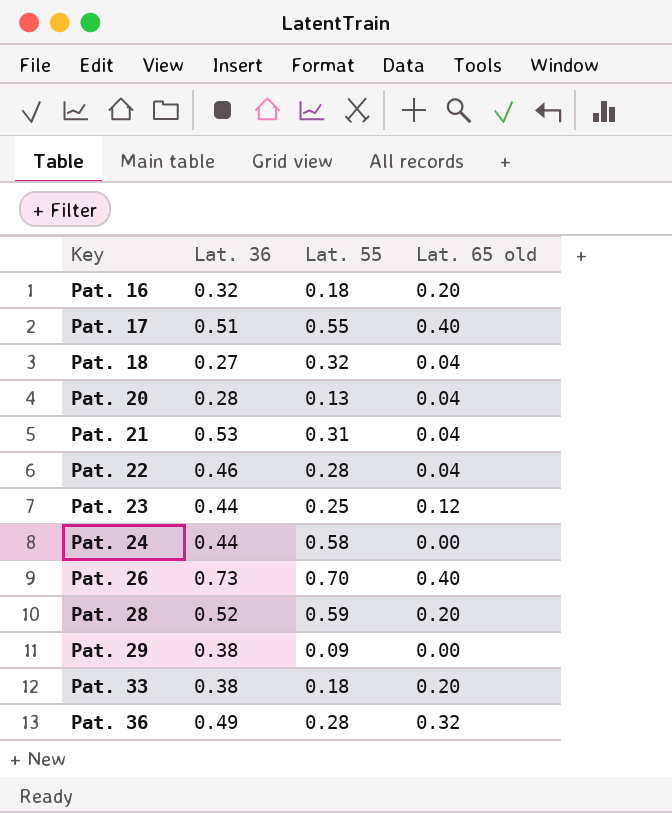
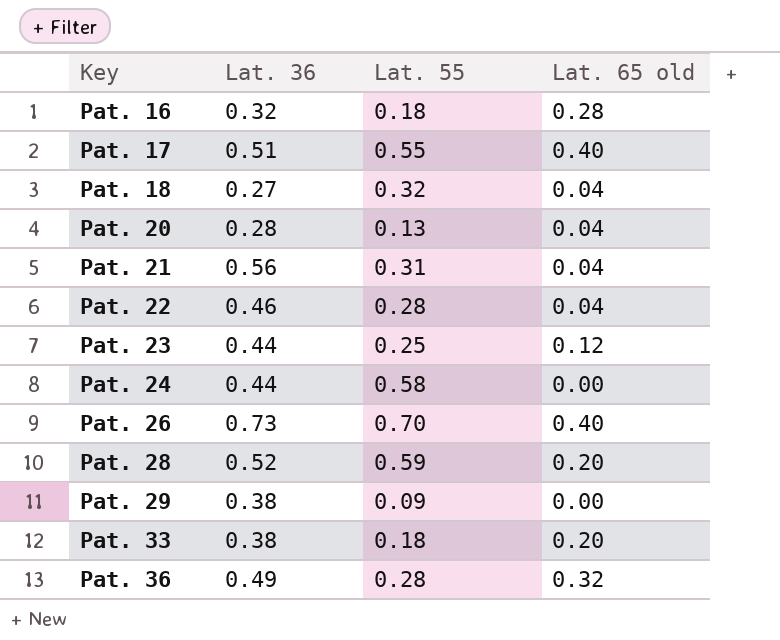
Pat. 16 | Lat. 65 old: 0.20 -> 0.28
Pat. 21 | Lat. 36: 0.53 -> 0.56

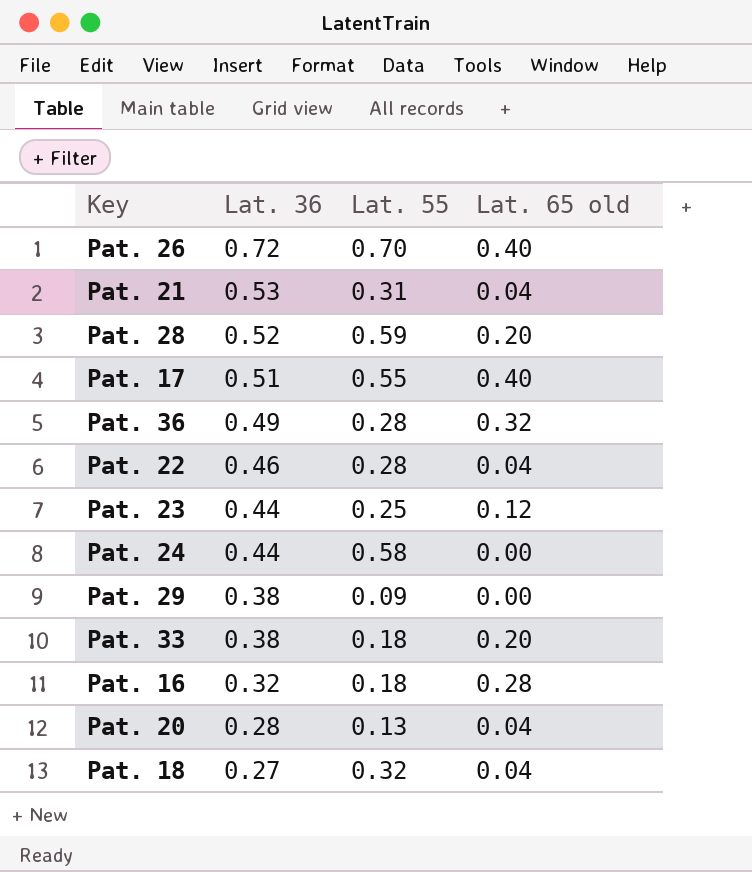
row order: Key ascending -> Lat. 36 descending
Pat. 26 | Lat. 36: 0.73 -> 0.72
Pat. 21 | Lat. 36: 0.56 -> 0.53

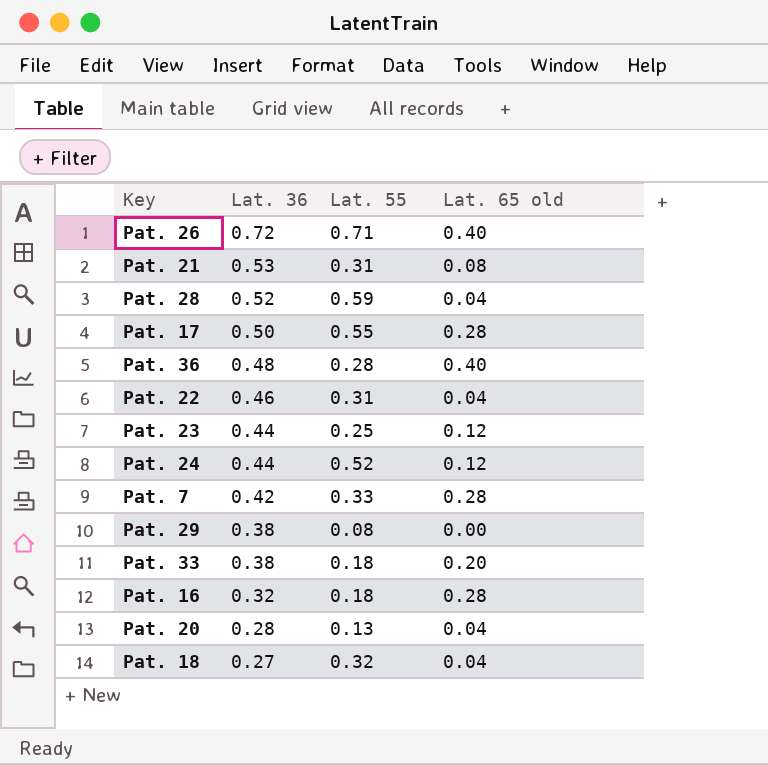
Pat. 26 | Lat. 55: 0.70 -> 0.71
Pat. 21 | Lat. 65 old: 0.04 -> 0.08
Pat. 28 | Lat. 65 old: 0.20 -> 0.04
Pat. 17 | Lat. 36: 0.51 -> 0.50
Pat. 17 | Lat. 65 old: 0.40 -> 0.28
Pat. 36 | Lat. 36: 0.49 -> 0.48
Pat. 36 | Lat. 65 old: 0.32 -> 0.40
Pat. 22 | Lat. 55: 0.28 -> 0.31
Pat. 24 | Lat. 55: 0.58 -> 0.52
Pat. 24 | Lat. 65 old: 0.00 -> 0.12
row Pat. 7: none -> 0.42 | 0.33 | 0.28
Pat. 29 | Lat. 55: 0.09 -> 0.08

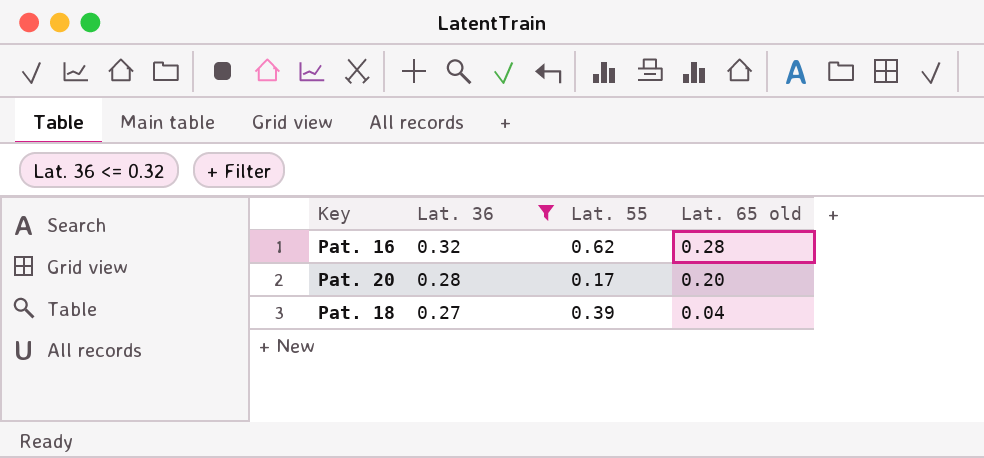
filter: none -> Lat. 36 <= 0.32
Pat. 16 | Lat. 55: 0.18 -> 0.62
Pat. 20 | Lat. 55: 0.13 -> 0.17
Pat. 20 | Lat. 65 old: 0.04 -> 0.20
Pat. 18 | Lat. 55: 0.32 -> 0.39

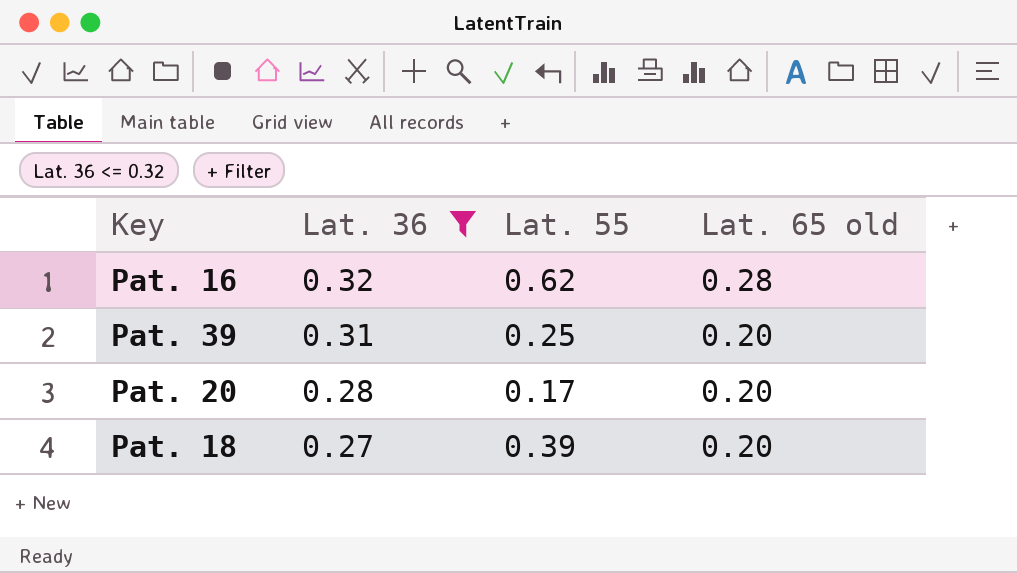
row Pat. 39: none -> 0.31 | 0.25 | 0.20
Pat. 18 | Lat. 65 old: 0.04 -> 0.20

